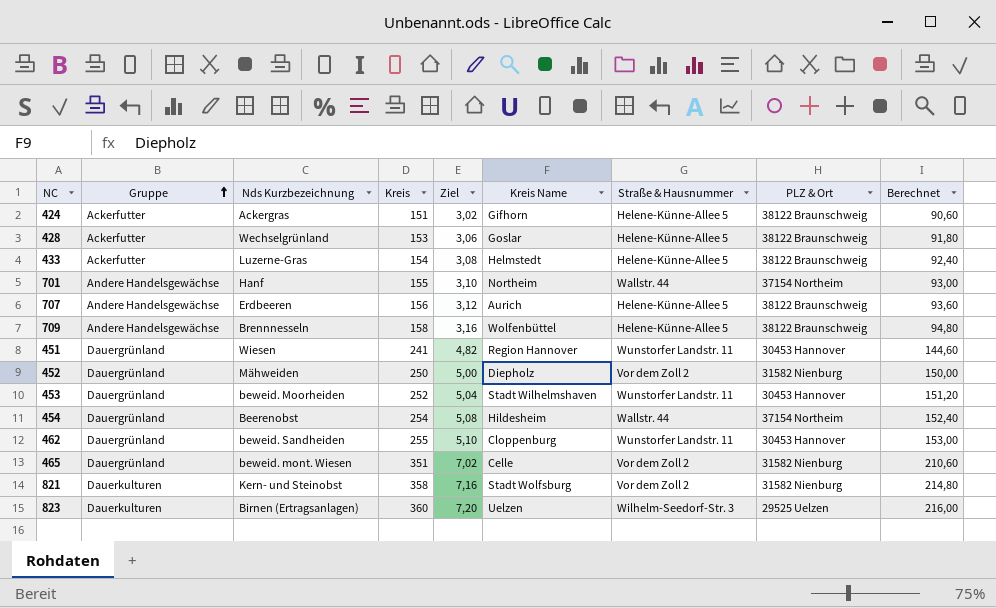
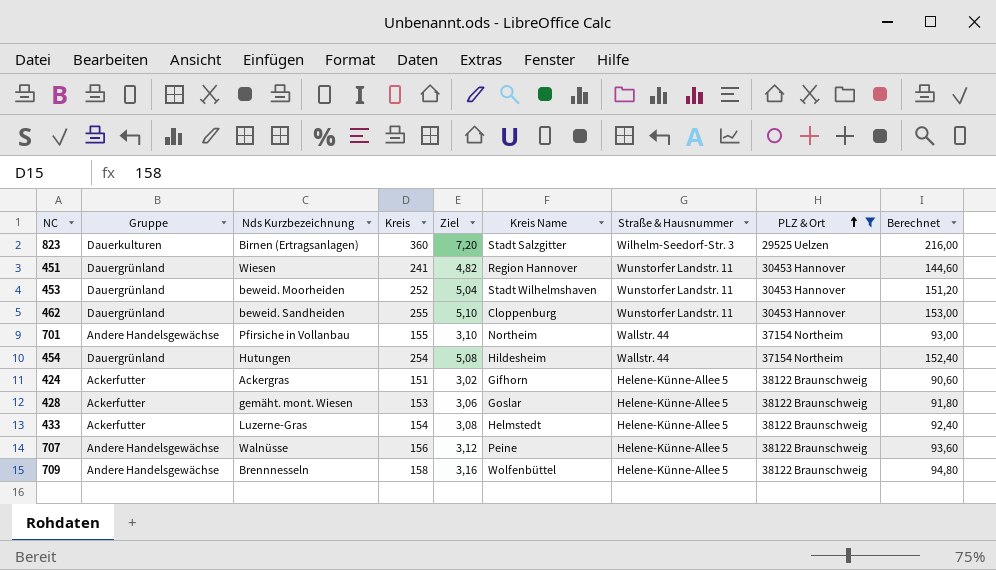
filter: none -> PLZ & Ort != 31582 Nienburg
row order: Gruppe ascending -> PLZ & Ort ascending
823 | Kreis Name: Uelzen -> Stadt Salzgitter
701 | Nds Kurzbezeichnung: Hanf -> Pfirsiche in Vollanbau
454 | Nds Kurzbezeichnung: Beerenobst -> Hutungen
428 | Nds Kurzbezeichnung: Wechselgrünland -> gemäht. mont. Wiesen
707 | Nds Kurzbezeichnung: Erdbeeren -> Walnüsse
707 | Kreis Name: Aurich -> Peine

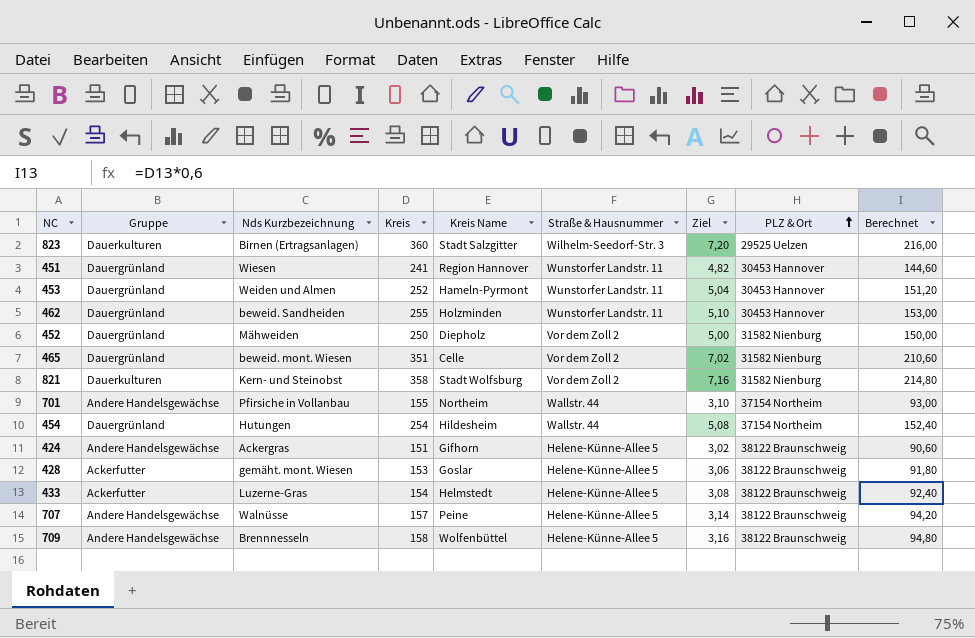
filter: PLZ & Ort != 31582 Nienburg -> none
column Ziel | position: 5 -> 7
453 | Nds Kurzbezeichnung: beweid. Moorheiden -> Weiden und Almen
453 | Kreis Name: Stadt Wilhelmshaven -> Hameln-Pyrmont
462 | Kreis Name: Cloppenburg -> Holzminden
424 | Gruppe: Ackerfutter -> Andere Handelsgewächse
707 | Kreis: 156 -> 157
707 | Ziel: 3,12 -> 3,14
707 | Berechnet: 93,60 -> 94,20

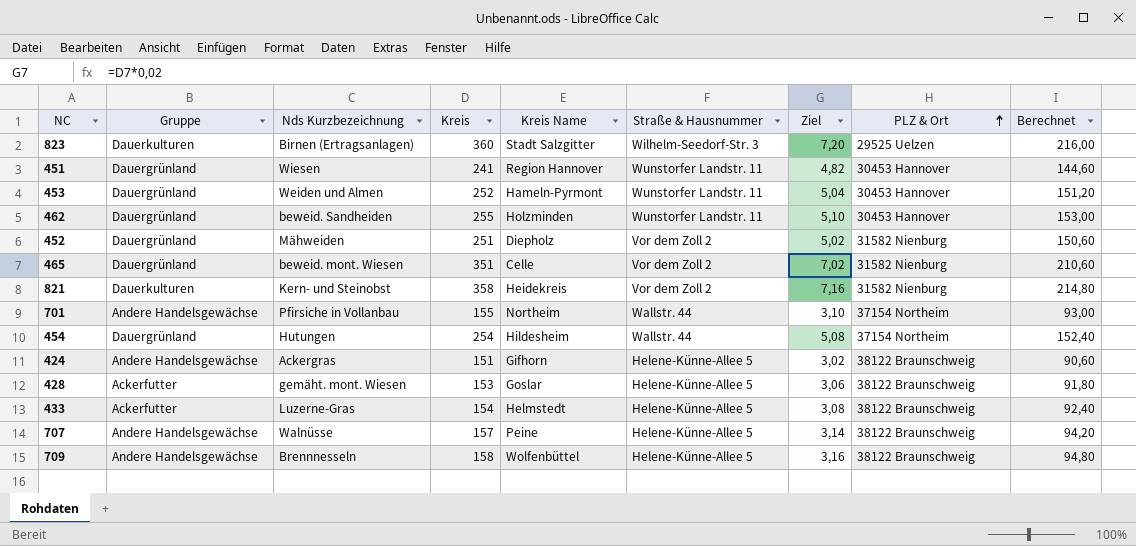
452 | Kreis: 250 -> 251
452 | Ziel: 5,00 -> 5,02
452 | Berechnet: 150,00 -> 150,60
821 | Kreis Name: Stadt Wolfsburg -> Heidekreis

